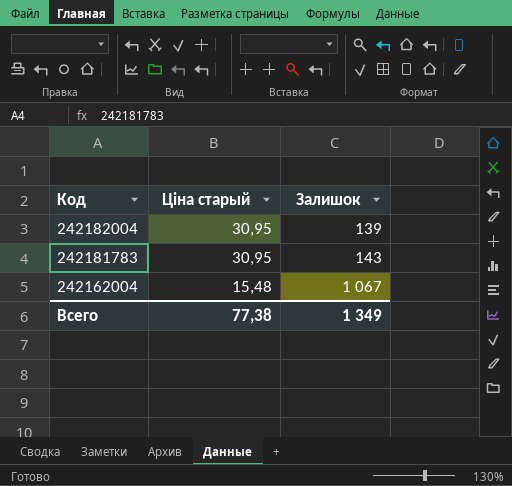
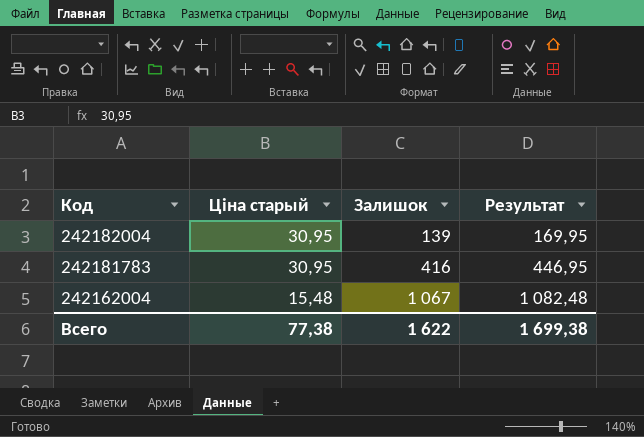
column Результат | formula: none -> [Ціна старый] + [Залишок]
242181783 | Залишок: 143 -> 416
Всего | Залишок: 1 349 -> 1 622

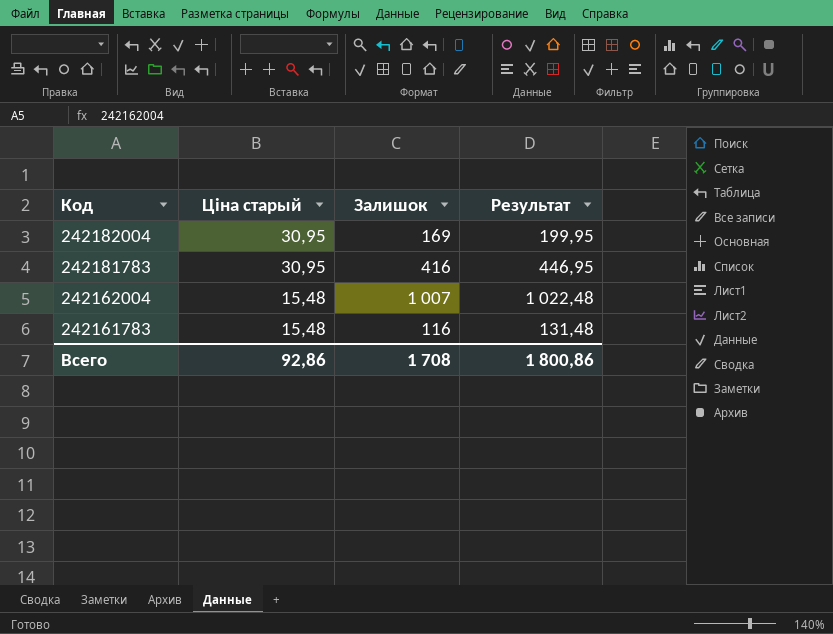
242182004 | Залишок: 139 -> 169
242182004 | Результат: 169,95 -> 199,95
242162004 | Залишок: 1 067 -> 1 007
242162004 | Результат: 1 082,48 -> 1 022,48
row 242161783: none -> 15,48 | 116 | 131,48
Всего | Ціна старый: 77,38 -> 92,86
Всего | Залишок: 1 622 -> 1 708
Всего | Результат: 1 699,38 -> 1 800,86

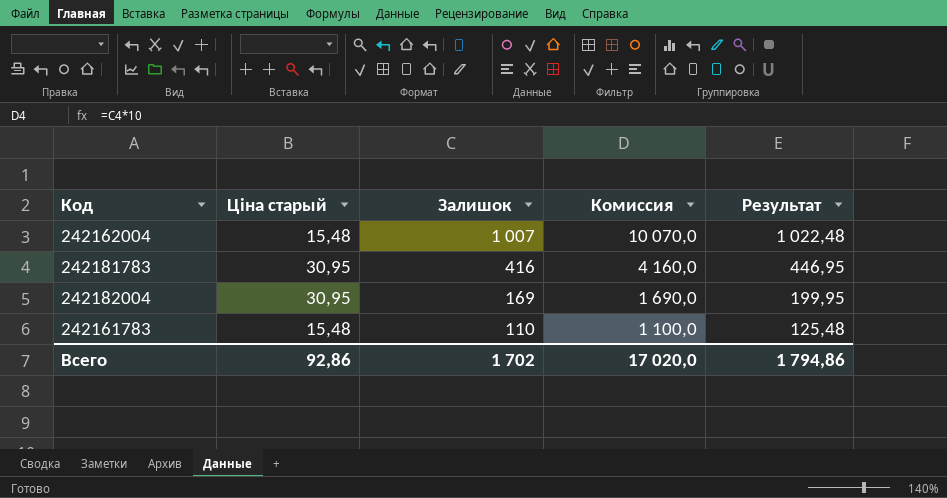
row order: Код descending -> Залишок descending
column Комиссия | formula: none -> [Залишок] * 10
242161783 | Залишок: 116 -> 110
242161783 | Результат: 131,48 -> 125,48
Всего | Залишок: 1 708 -> 1 702
Всего | Результат: 1 800,86 -> 1 794,86

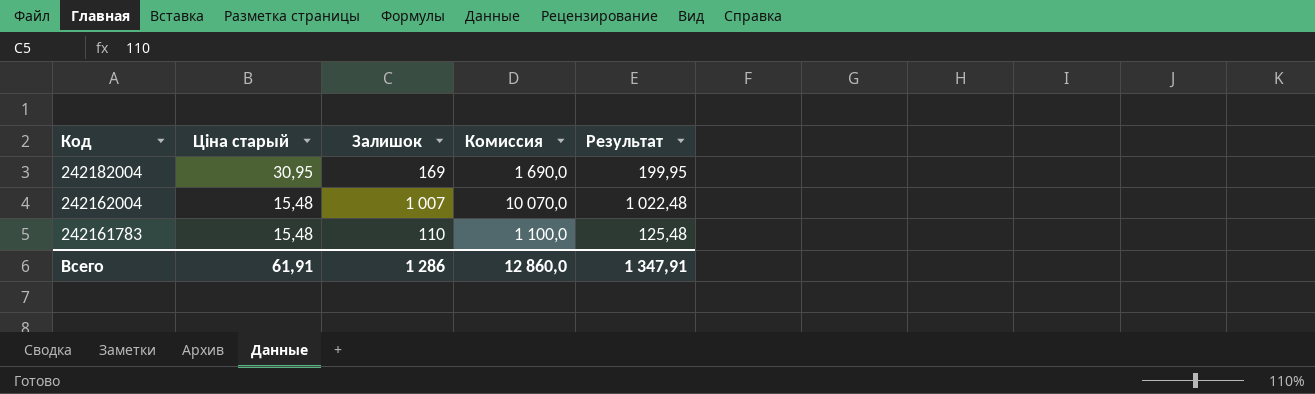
row order: Залишок descending -> Код descending
row 242181783: 30,95 | 416 | 4 160,0 | 446,95 -> none
Всего | Ціна старый: 92,86 -> 61,91
Всего | Залишок: 1 702 -> 1 286
Всего | Комиссия: 17 020,0 -> 12 860,0
Всего | Результат: 1 794,86 -> 1 347,91

